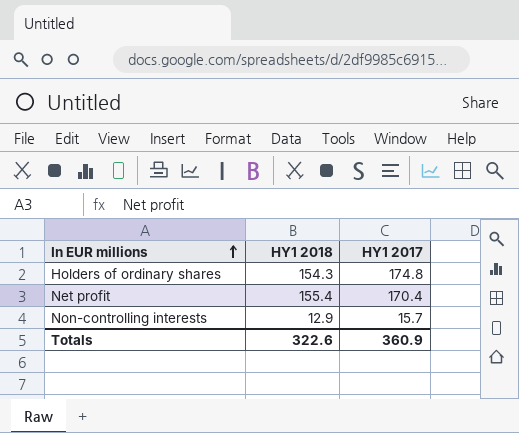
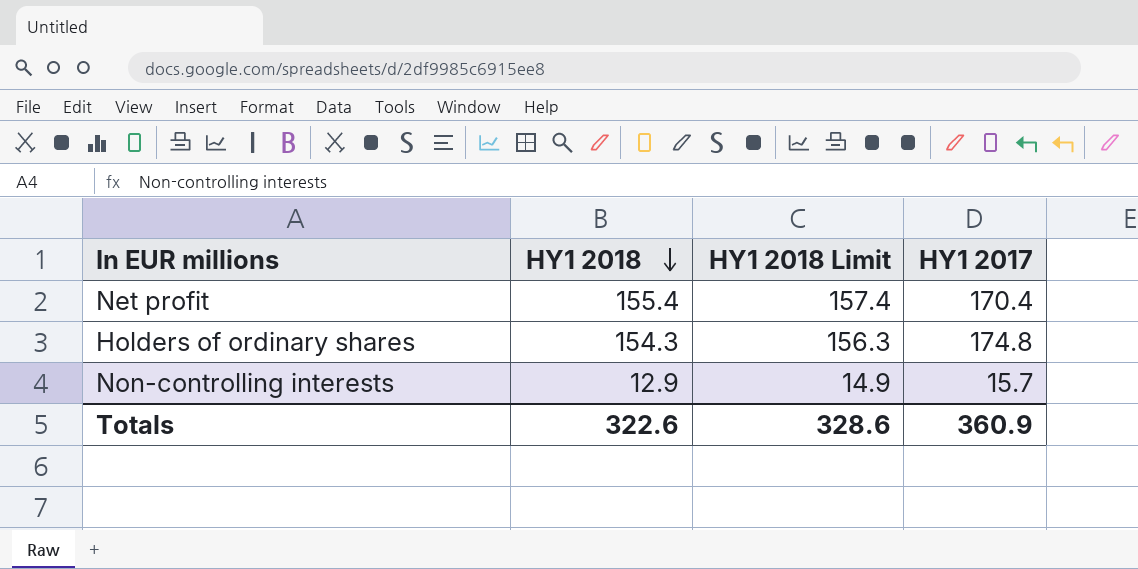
row order: In EUR millions ascending -> HY1 2018 descending
column HY1 2018 Limit | formula: none -> [HY1 2018] + 2

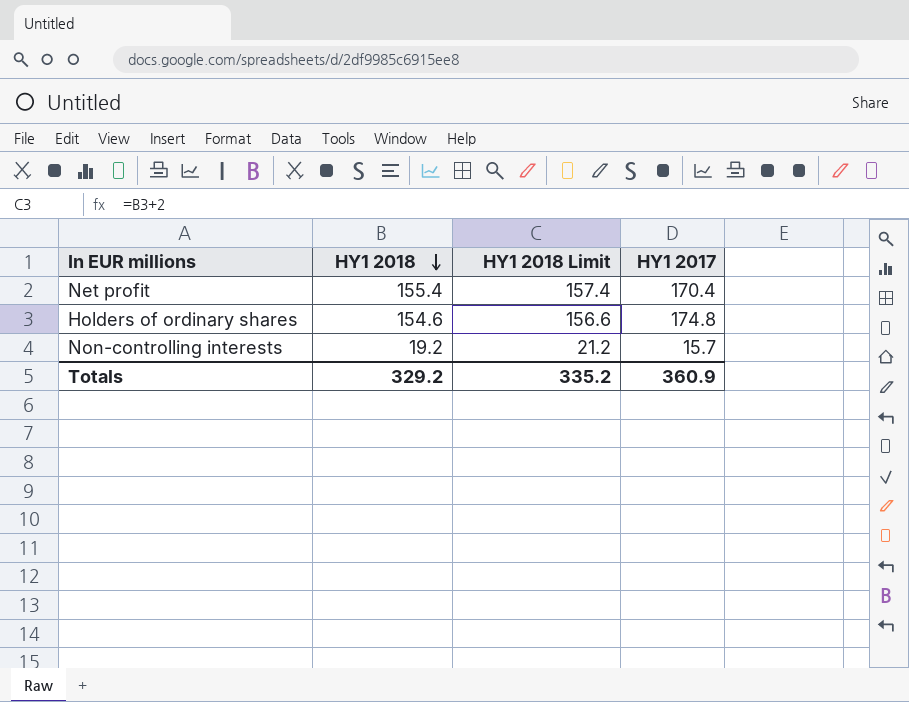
Holders of ordinary shares | HY1 2018: 154.3 -> 154.6
Holders of ordinary shares | HY1 2018 Limit: 156.3 -> 156.6
Non-controlling interests | HY1 2018: 12.9 -> 19.2
Non-controlling interests | HY1 2018 Limit: 14.9 -> 21.2
Totals | HY1 2018: 322.6 -> 329.2
Totals | HY1 2018 Limit: 328.6 -> 335.2

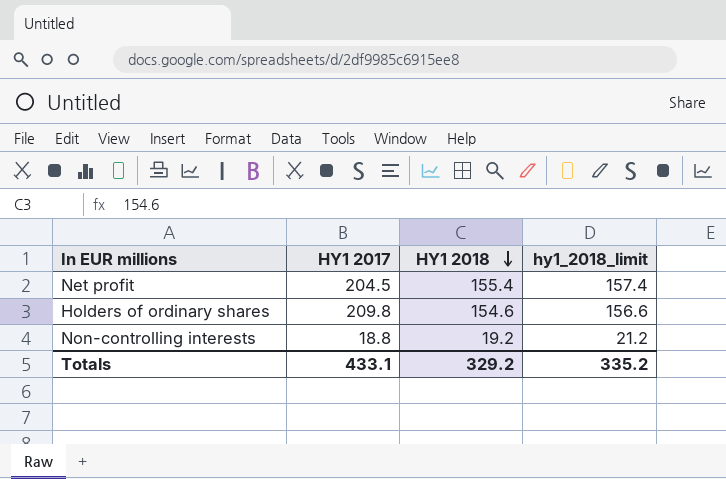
column HY1 2017 | position: 4 -> 2
column name: HY1 2018 Limit -> hy1_2018_limit
Net profit | HY1 2017: 170.4 -> 204.5
Holders of ordinary shares | HY1 2017: 174.8 -> 209.8
Non-controlling interests | HY1 2017: 15.7 -> 18.8
Totals | HY1 2017: 360.9 -> 433.1

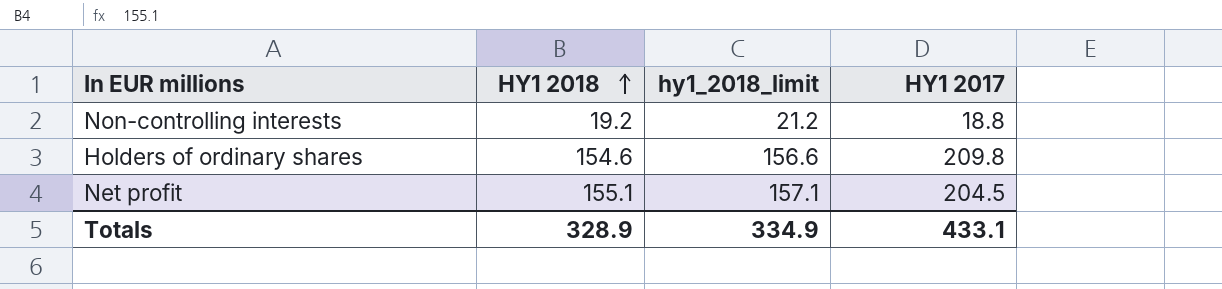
row order: HY1 2018 descending -> HY1 2018 ascending
column HY1 2017 | position: 2 -> 4
Net profit | HY1 2018: 155.4 -> 155.1
Net profit | hy1_2018_limit: 157.4 -> 157.1
Totals | HY1 2018: 329.2 -> 328.9
Totals | hy1_2018_limit: 335.2 -> 334.9

